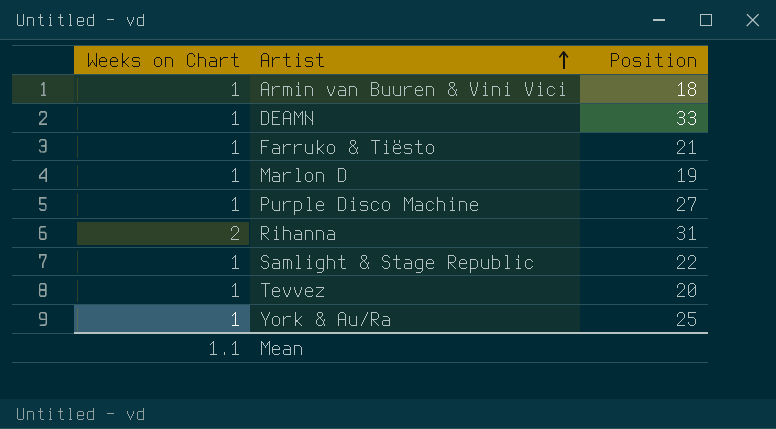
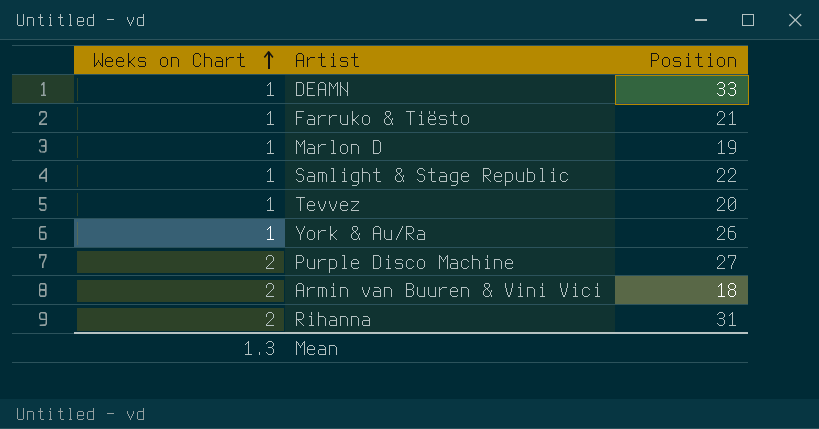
row order: Artist ascending -> Weeks on Chart ascending
York & Au/Ra | Position: 25 -> 26
Purple Disco Machine | Weeks on Chart: 1 -> 2
Armin van Buuren & Vini Vici | Weeks on Chart: 1 -> 2
Mean | Weeks on Chart: 1.1 -> 1.3

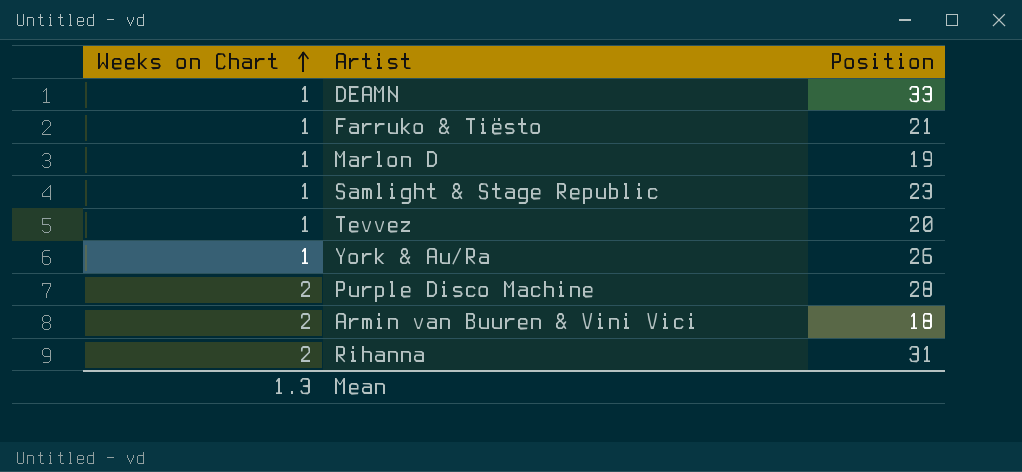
Samlight & Stage Republic | Position: 22 -> 23
Purple Disco Machine | Position: 27 -> 28

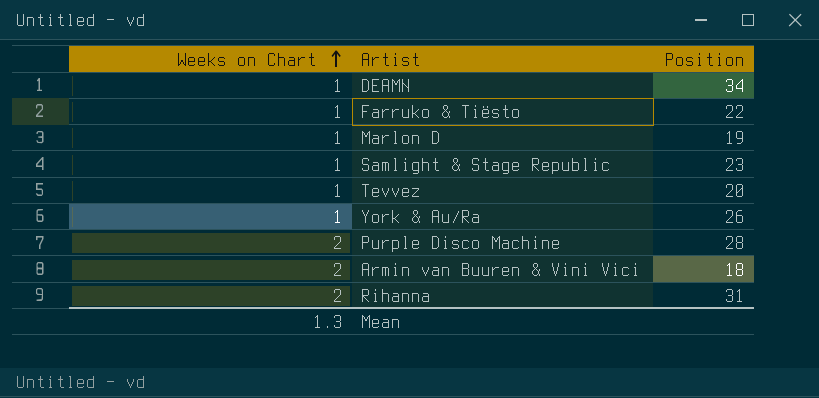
DEAMN | Position: 33 -> 34
Farruko & Tiësto | Position: 21 -> 22

